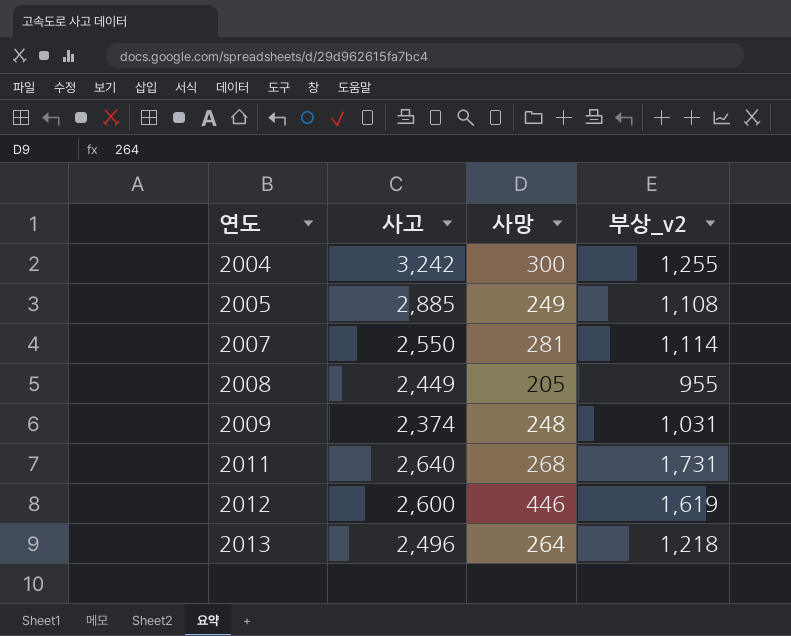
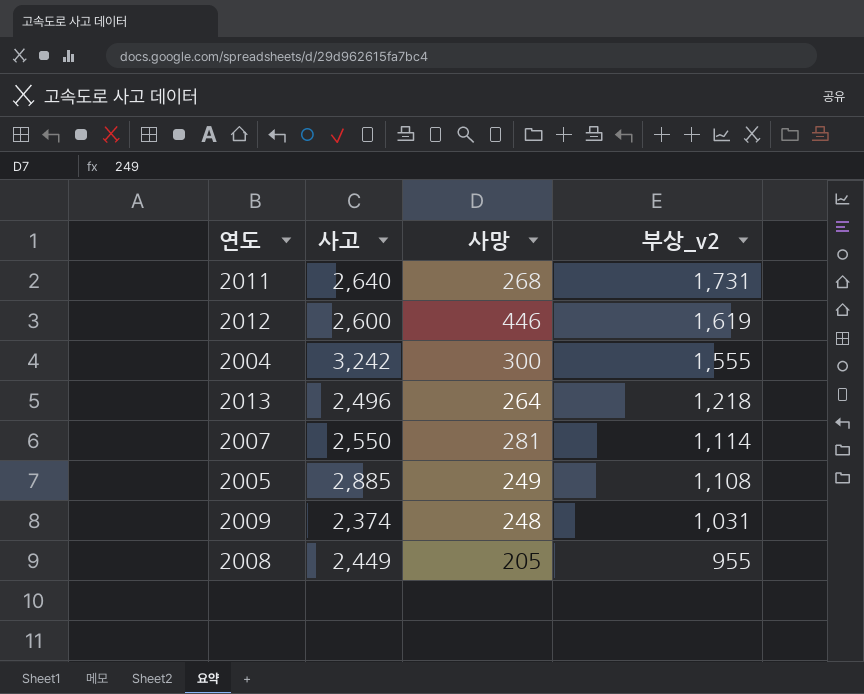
row order: 연도 ascending -> 부상_v2 descending
2004 | 부상_v2: 1,255 -> 1,555

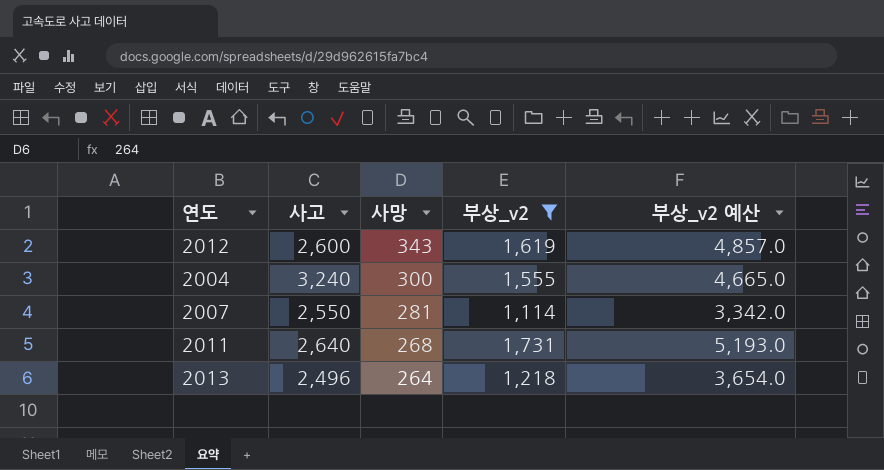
filter: none -> 부상_v2 >= 1,114
row order: 부상_v2 descending -> 사망 descending
column 부상_v2 예산 | formula: none -> [부상_v2] * 3
2012 | 사망: 446 -> 343
2004 | 사고: 3,242 -> 3,240

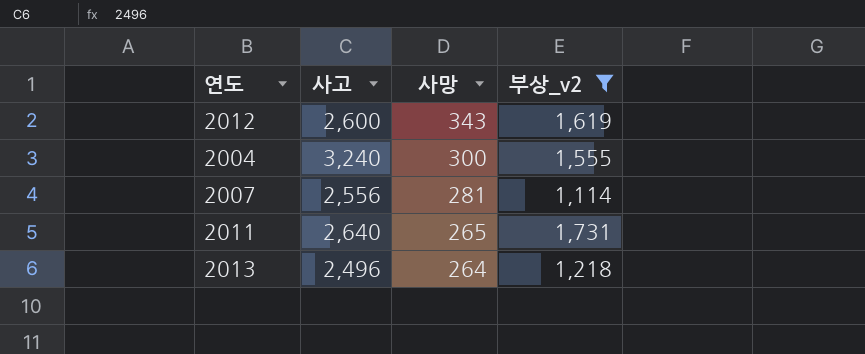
column 부상_v2 예산 | formula: [부상_v2] * 3 -> none
2007 | 사고: 2,550 -> 2,556
2011 | 사망: 268 -> 265

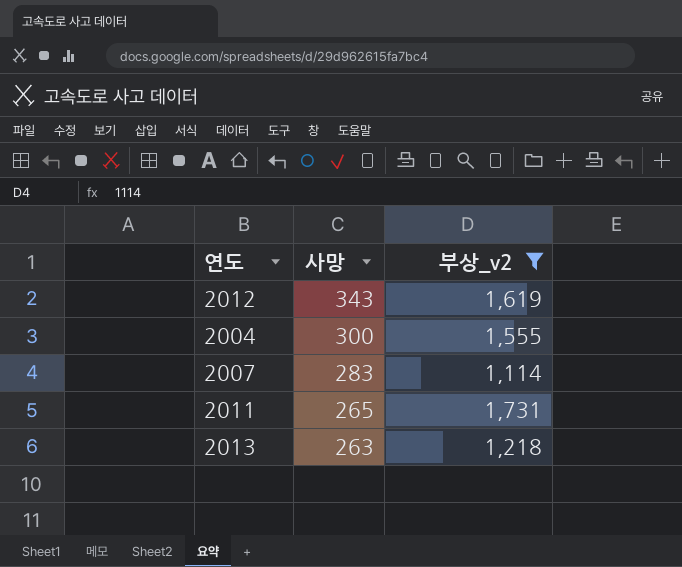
column 사고 | position: 2 -> none
2007 | 사망: 281 -> 283
2013 | 사망: 264 -> 263

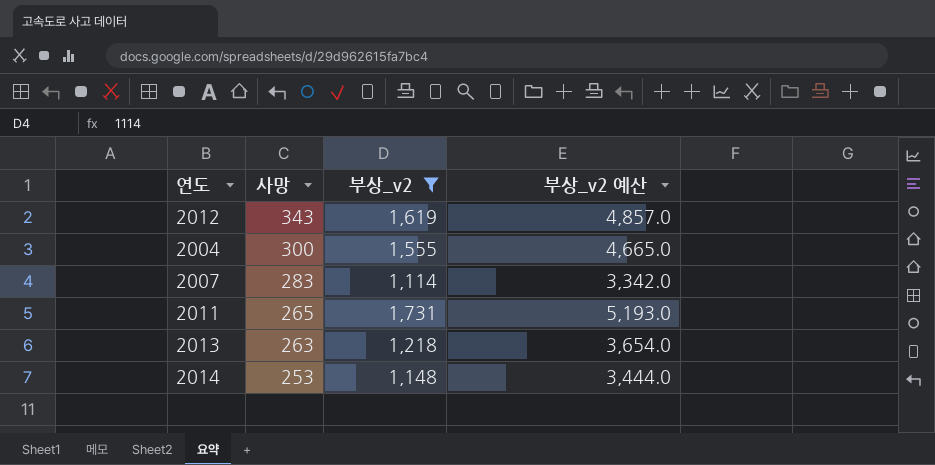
column 부상_v2 예산 | formula: none -> [부상_v2] * 3
row 2014: none -> 253 | 1,148 | 3,444.0

